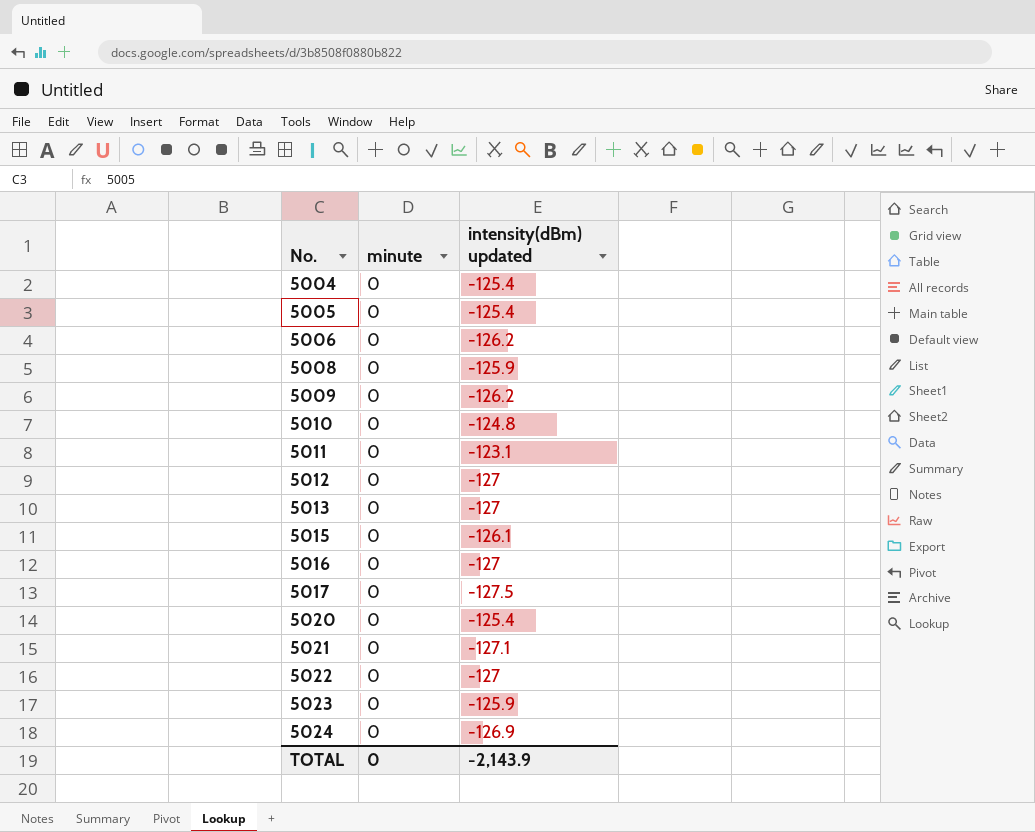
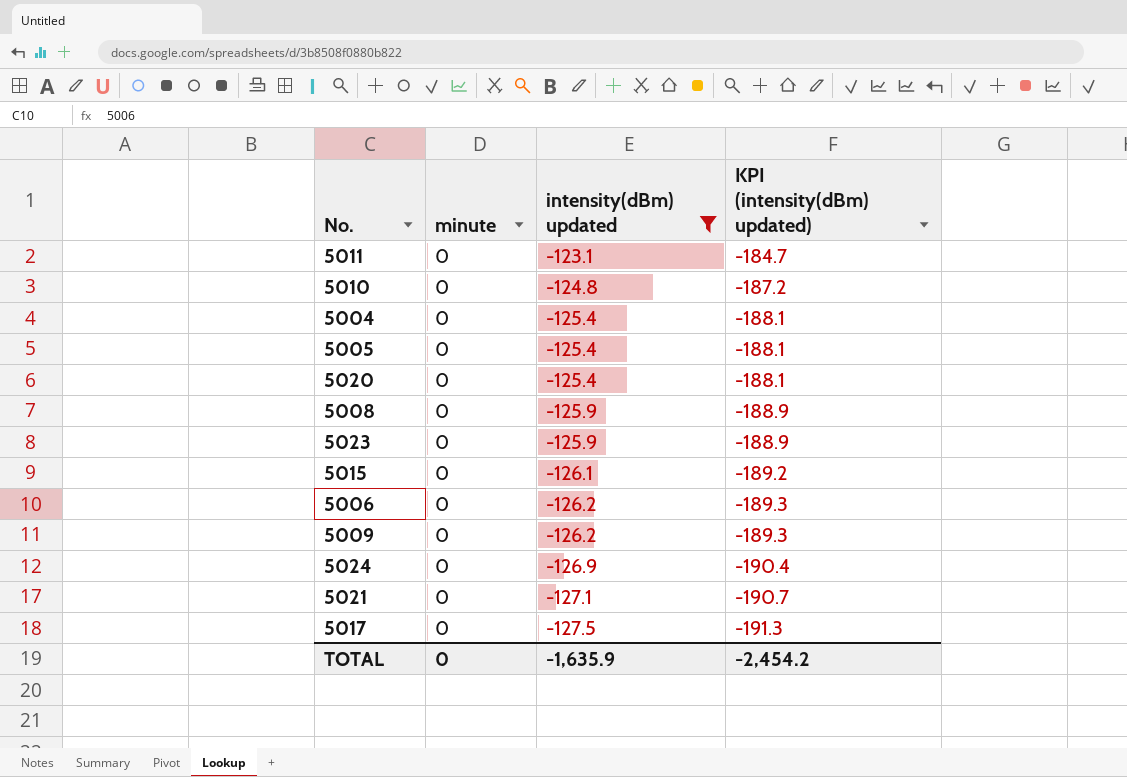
filter: none -> intensity(dBm) updated != -127
row order: No. ascending -> intensity(dBm) updated descending
column KPI (intensity(dBm) updated) | formula: none -> [intensity(dBm) updated] * 1.5
TOTAL | intensity(dBm) updated: -2,143.9 -> -1,635.9

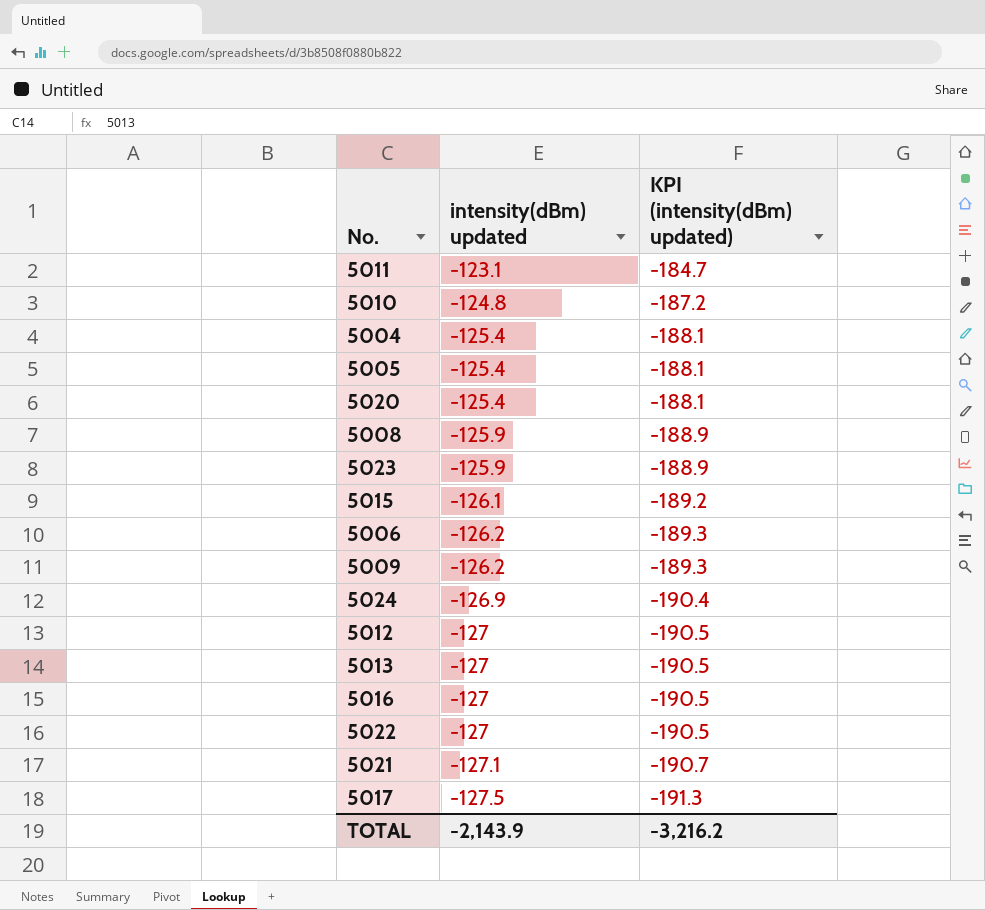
filter: intensity(dBm) updated != -127 -> none
column minute | position: 2 -> none
TOTAL | intensity(dBm) updated: -1,635.9 -> -2,143.9
TOTAL | KPI (intensity(dBm) updated): -2,454.2 -> -3,216.2

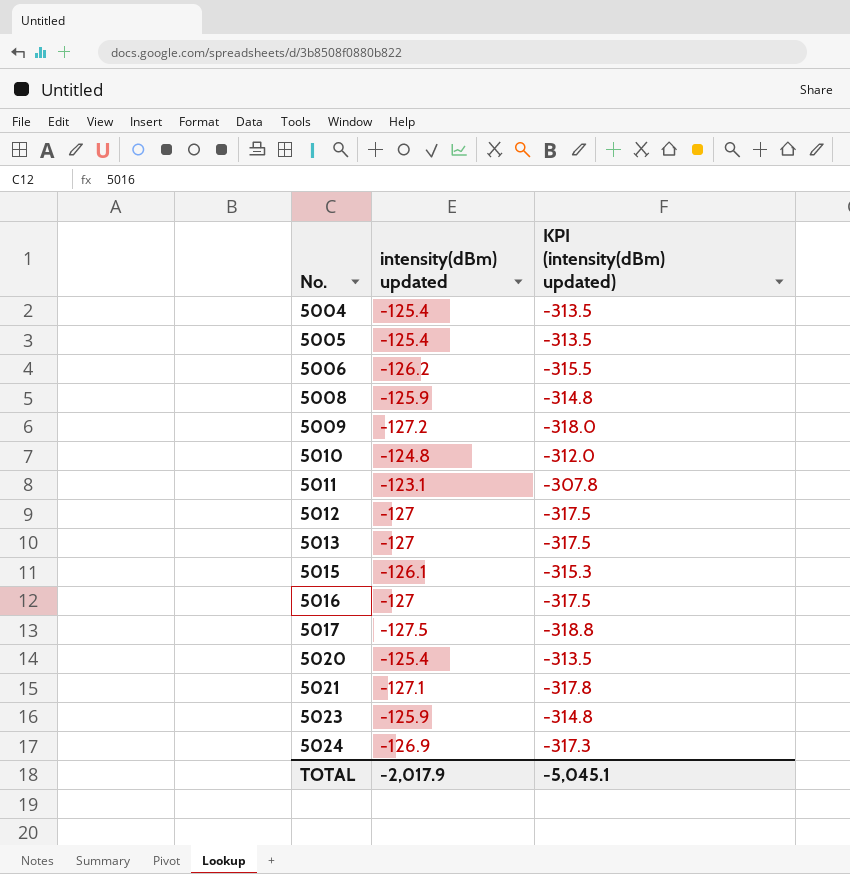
row order: intensity(dBm) updated descending -> No. ascending
column KPI (intensity(dBm) updated) | formula: [intensity(dBm) updated] * 1.5 -> [intensity(dBm) updated] * 2.5
row 5022: -127 | -190.5 -> none
5009 | intensity(dBm) updated: -126.2 -> -127.2
TOTAL | intensity(dBm) updated: -2,143.9 -> -2,017.9
TOTAL | KPI (intensity(dBm) updated): -3,216.2 -> -5,045.1

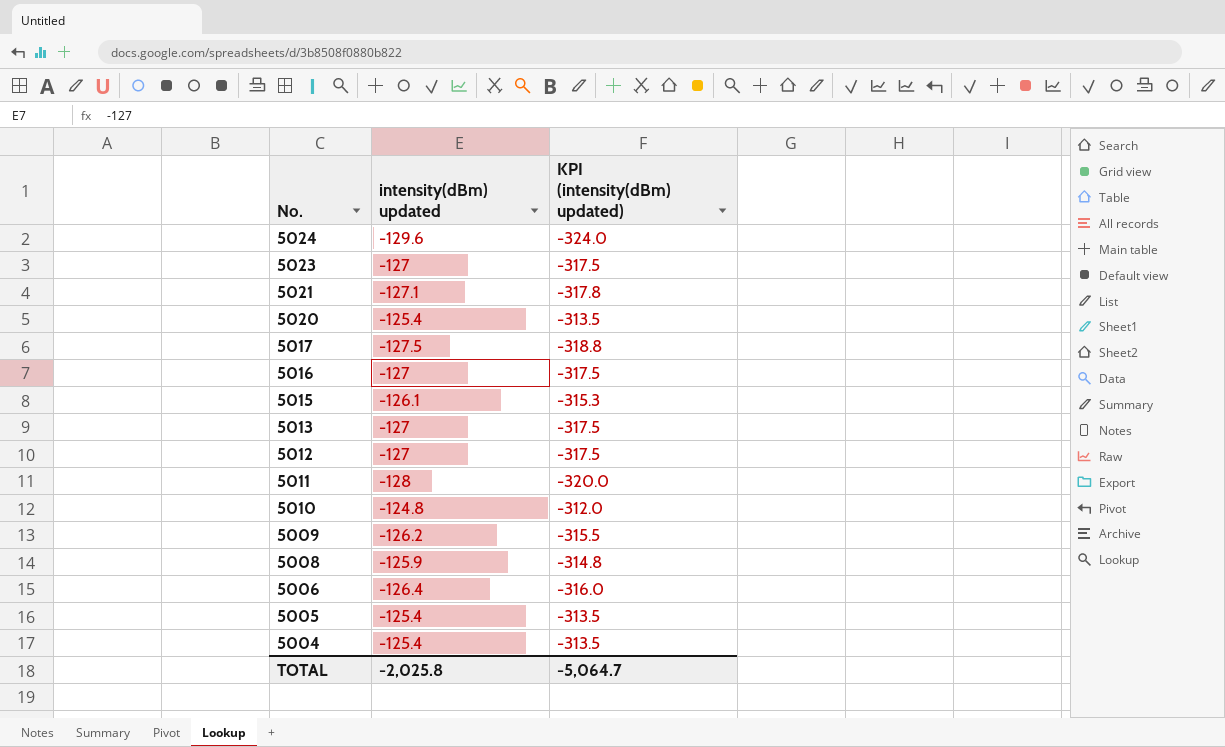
row order: No. ascending -> No. descending
5024 | intensity(dBm) updated: -126.9 -> -129.6
5024 | KPI (intensity(dBm) updated): -317.3 -> -324.0
5023 | intensity(dBm) updated: -125.9 -> -127
5023 | KPI (intensity(dBm) updated): -314.8 -> -317.5
5011 | intensity(dBm) updated: -123.1 -> -128
5011 | KPI (intensity(dBm) updated): -307.8 -> -320.0
5009 | intensity(dBm) updated: -127.2 -> -126.2
5009 | KPI (intensity(dBm) updated): -318.0 -> -315.5
5006 | intensity(dBm) updated: -126.2 -> -126.4
5006 | KPI (intensity(dBm) updated): -315.5 -> -316.0
TOTAL | intensity(dBm) updated: -2,017.9 -> -2,025.8
TOTAL | KPI (intensity(dBm) updated): -5,045.1 -> -5,064.7

